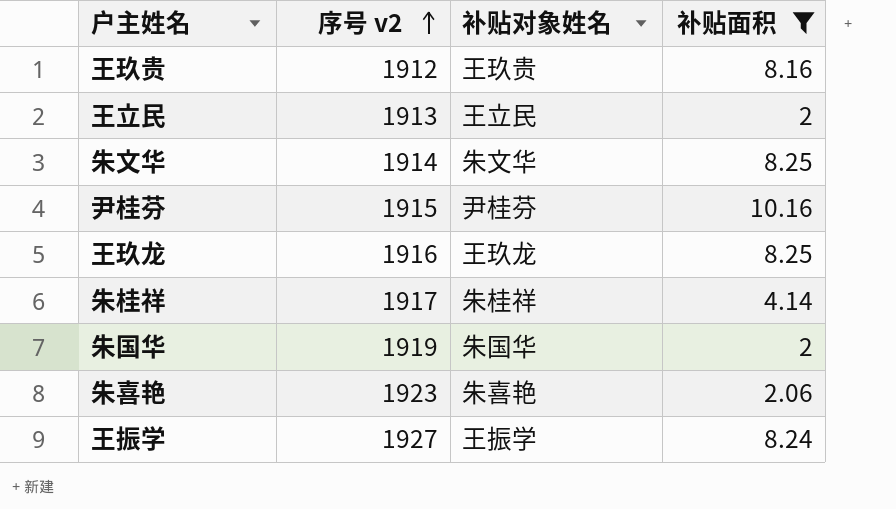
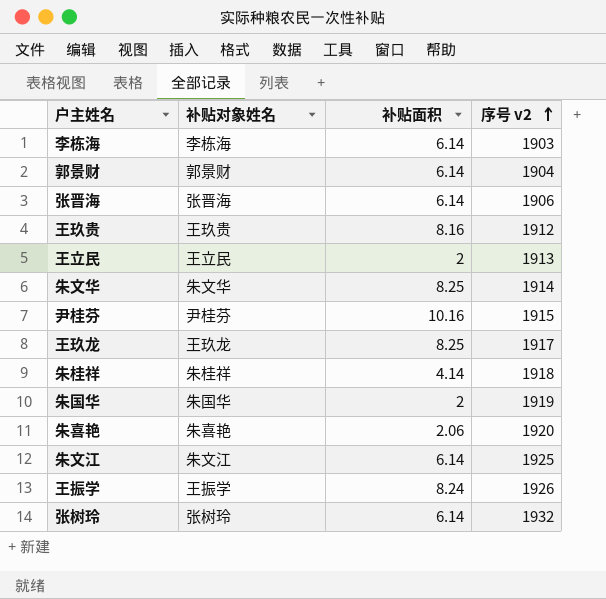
filter: 补贴面积 != 6.14 -> none
column 序号 v2 | position: 2 -> 4
王玖龙 | 序号 v2: 1916 -> 1917
朱桂祥 | 序号 v2: 1917 -> 1918
朱喜艳 | 序号 v2: 1923 -> 1920
王振学 | 序号 v2: 1927 -> 1926

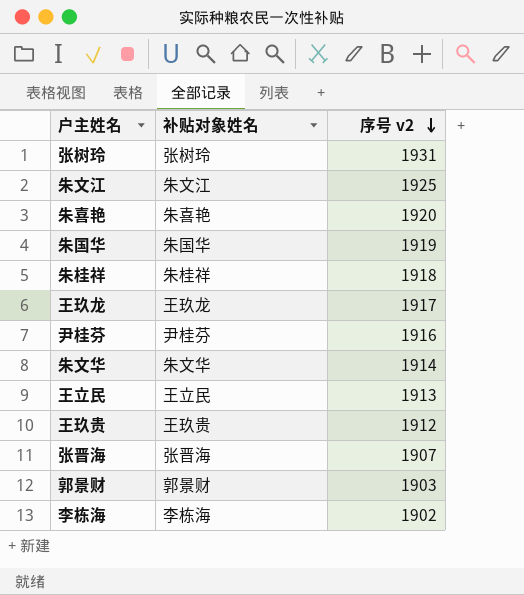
row order: 序号 v2 ascending -> 序号 v2 descending
column 补贴面积 | position: 3 -> none
row 王振学: 王振学 | 8.24 | 1926 -> none
张树玲 | 序号 v2: 1932 -> 1931
尹桂芬 | 序号 v2: 1915 -> 1916
张晋海 | 序号 v2: 1906 -> 1907
郭景财 | 序号 v2: 1904 -> 1903
李栋海 | 序号 v2: 1903 -> 1902

